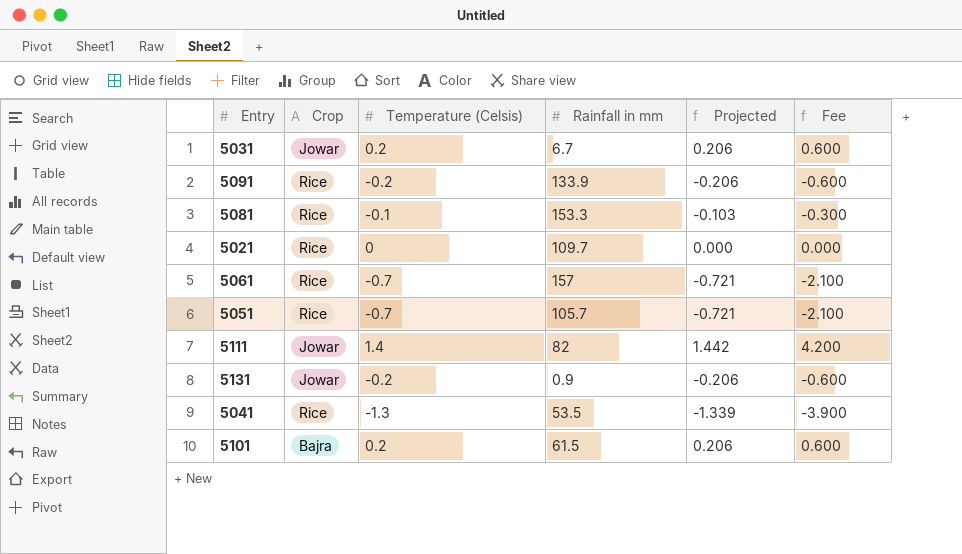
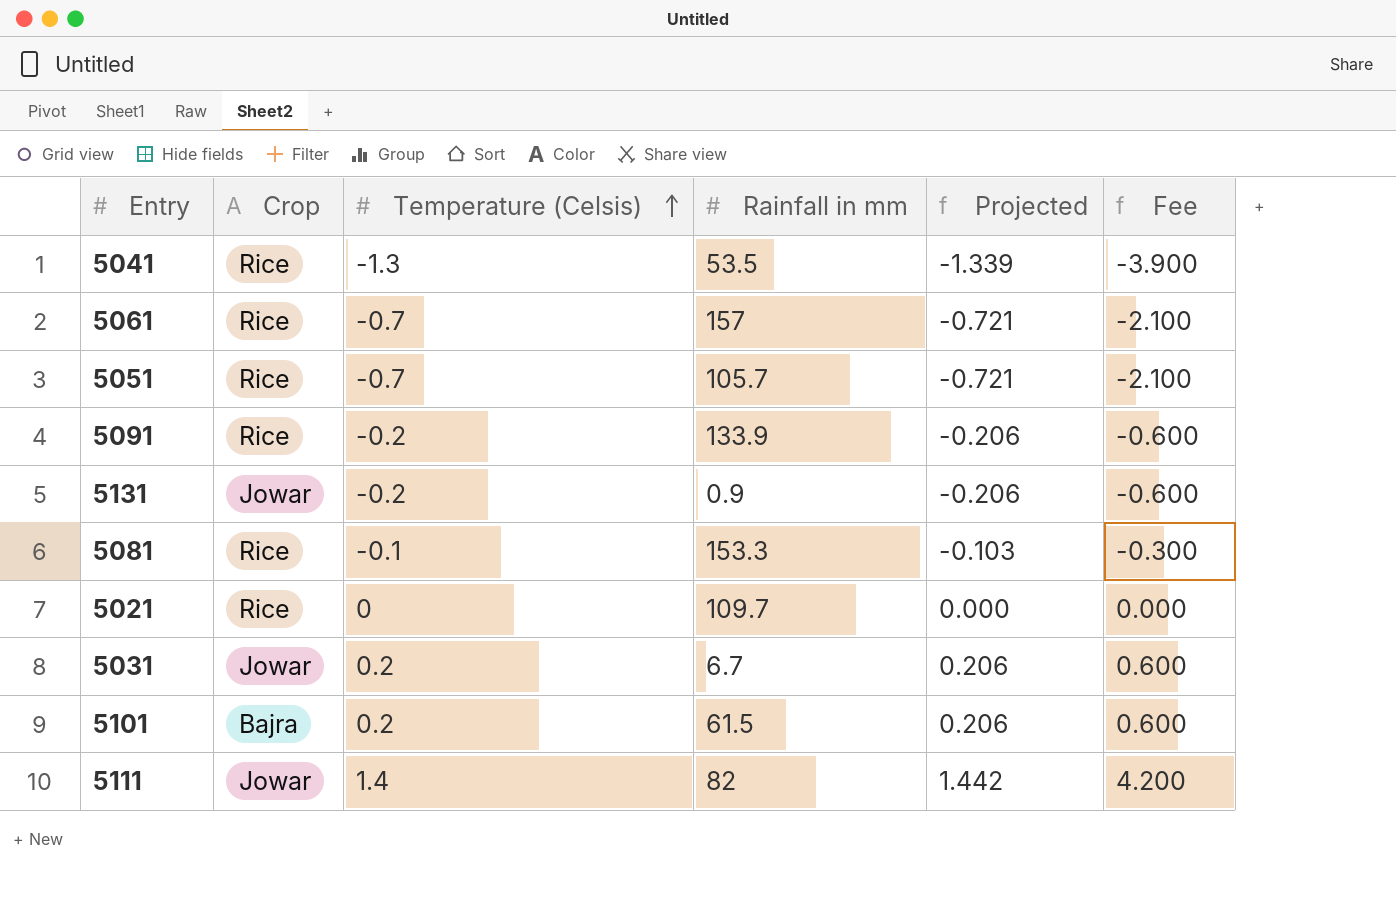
row order: none -> Temperature (Celsis) ascending

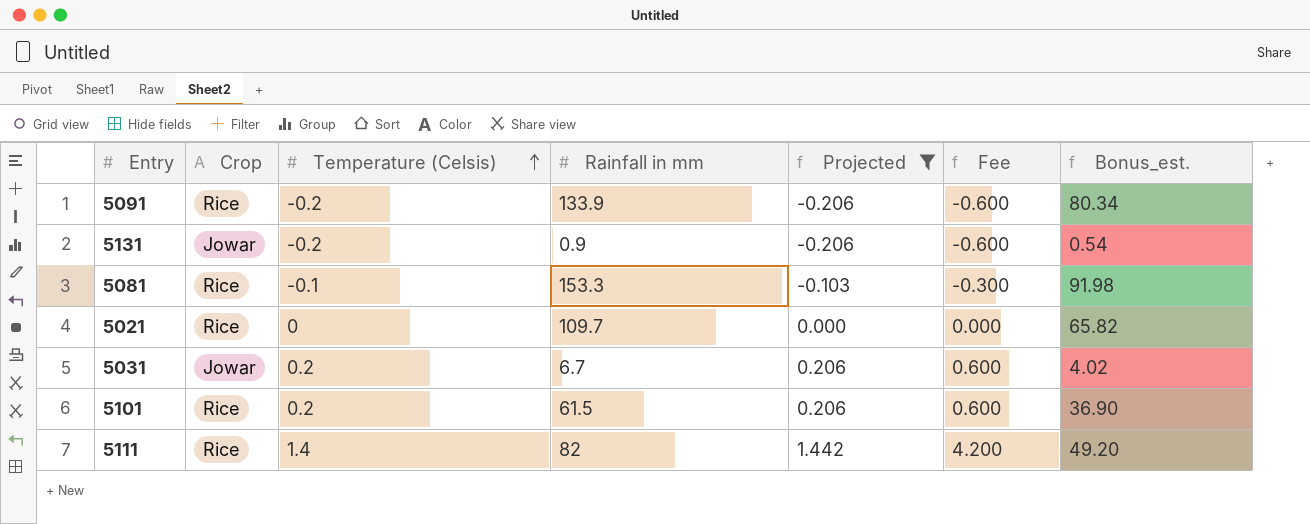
filter: none -> Projected >= -0.206
column Bonus_est. | formula: none -> [Rainfall in mm] * 0.6
5101 | Crop: Bajra -> Rice
5111 | Crop: Jowar -> Rice

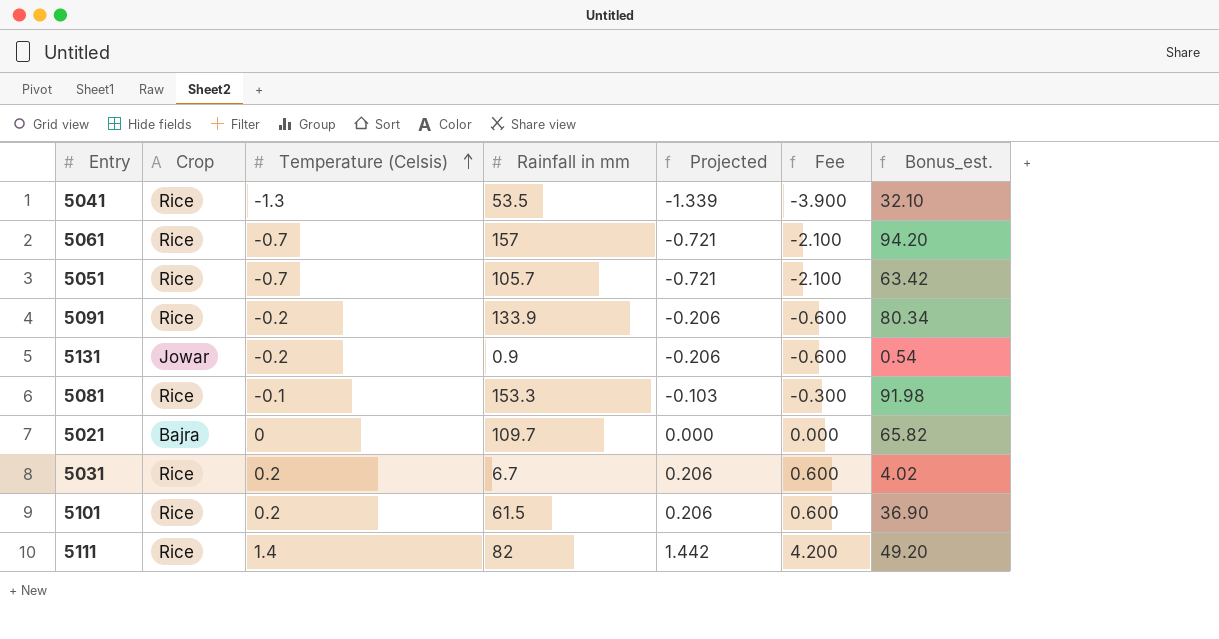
filter: Projected >= -0.206 -> none
5021 | Crop: Rice -> Bajra
5031 | Crop: Jowar -> Rice

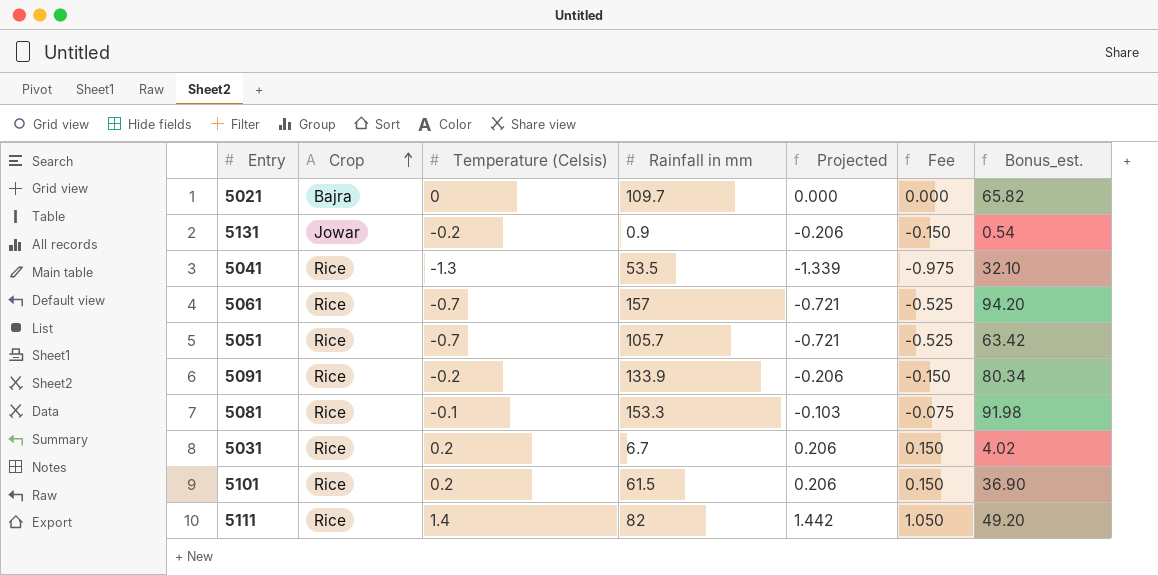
row order: Temperature (Celsis) ascending -> Crop ascending
column Fee | formula: [Temperature (Celsis)] * 3 -> [Temperature (Celsis)] * 0.75

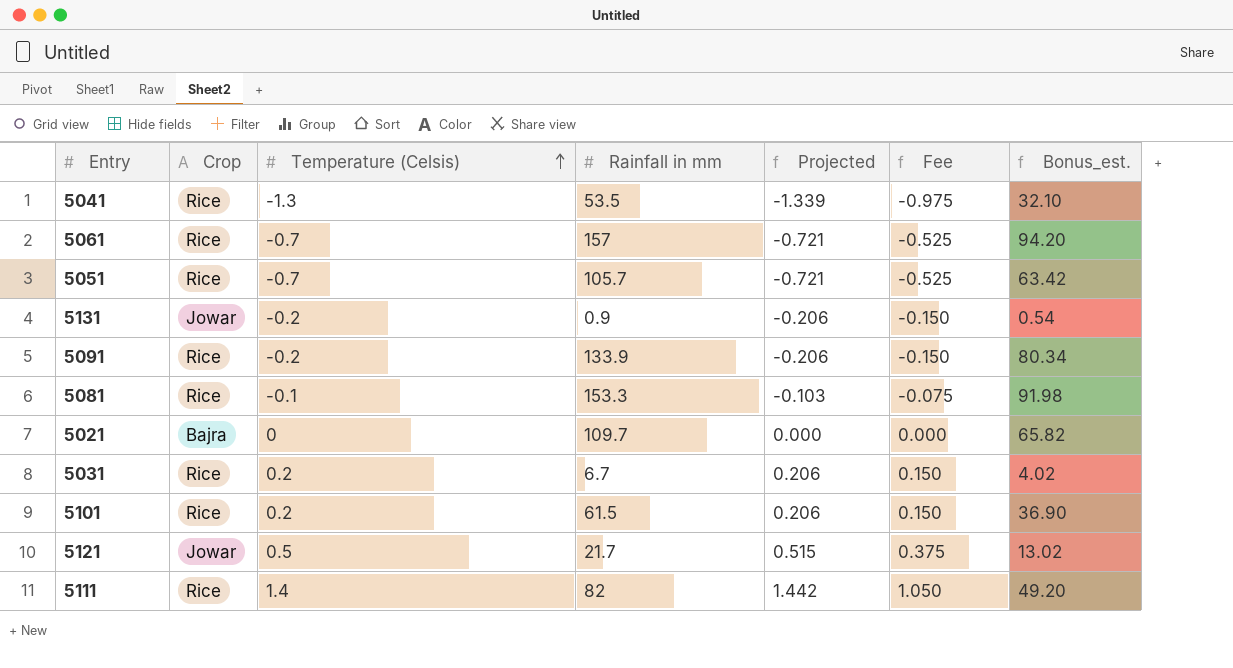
row order: Crop ascending -> Temperature (Celsis) ascending
row 5121: none -> Jowar | 0.5 | 21.7 | 0.515 | 0.375 | 13.02

